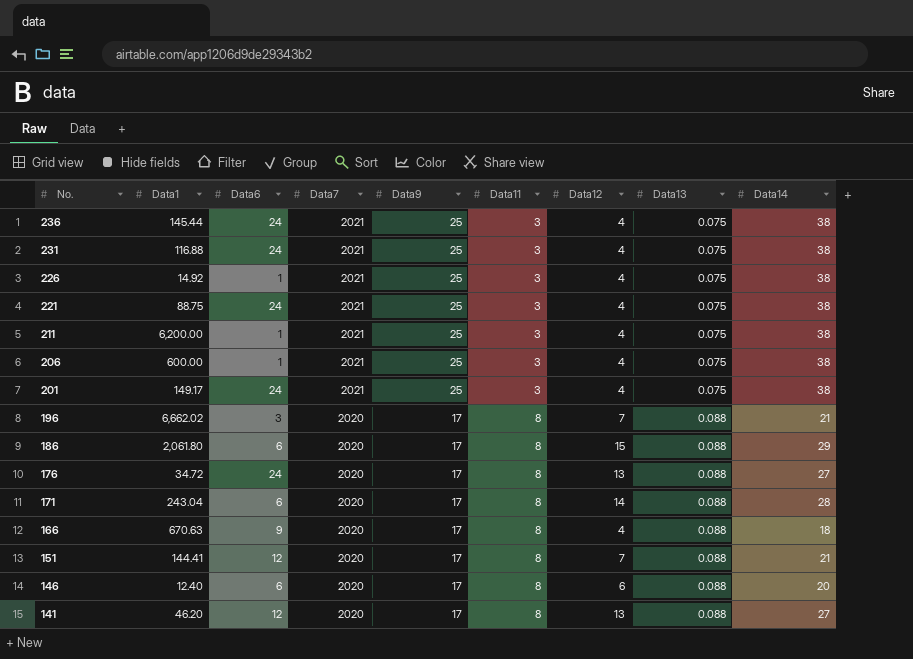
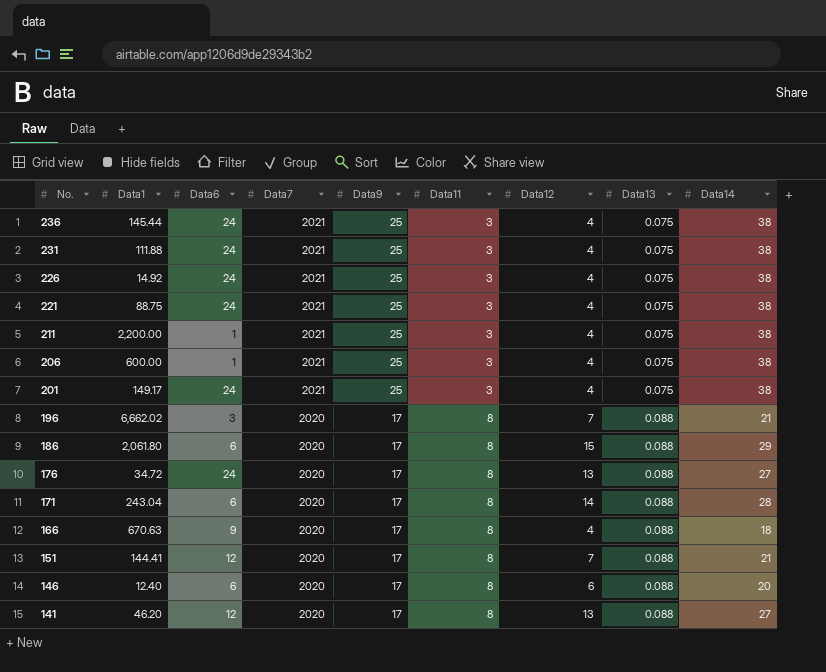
231 | Data1: 116.88 -> 111.88
226 | Data6: 1 -> 24
211 | Data1: 6,200.00 -> 2,200.00

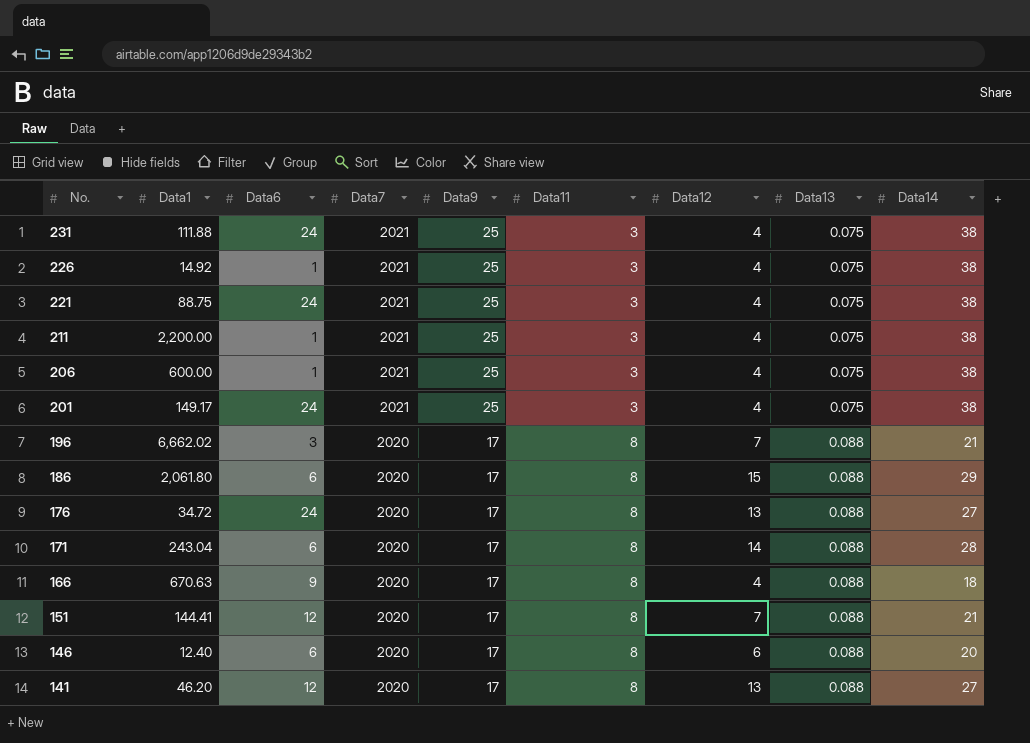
row 236: 145.44 | 24 | 2021 | 25 | 3 | 4 | 0.075 | 38 -> none
226 | Data6: 24 -> 1

